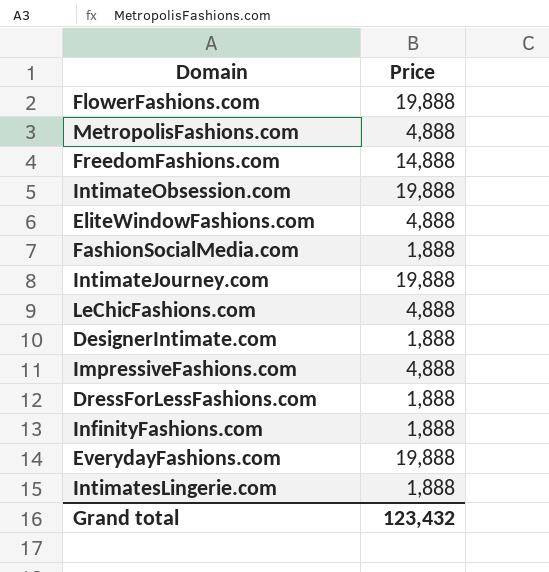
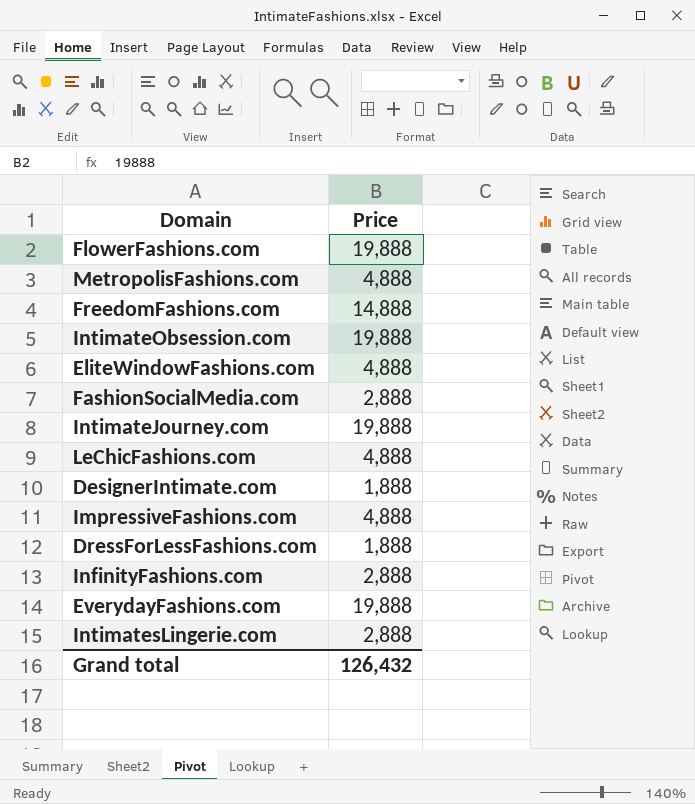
FashionSocialMedia.com | Price: 1,888 -> 2,888
InfinityFashions.com | Price: 1,888 -> 2,888
IntimatesLingerie.com | Price: 1,888 -> 2,888
Grand total | Price: 123,432 -> 126,432

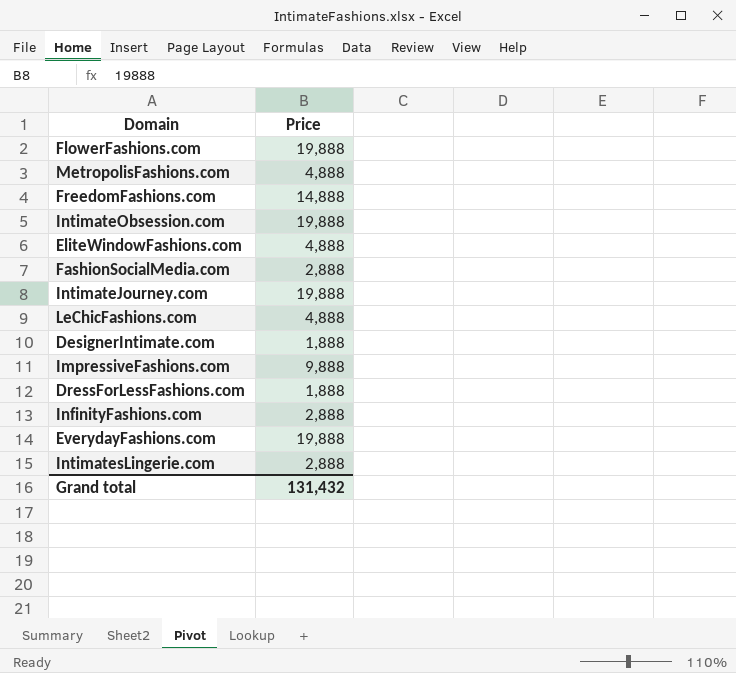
ImpressiveFashions.com | Price: 4,888 -> 9,888
Grand total | Price: 126,432 -> 131,432

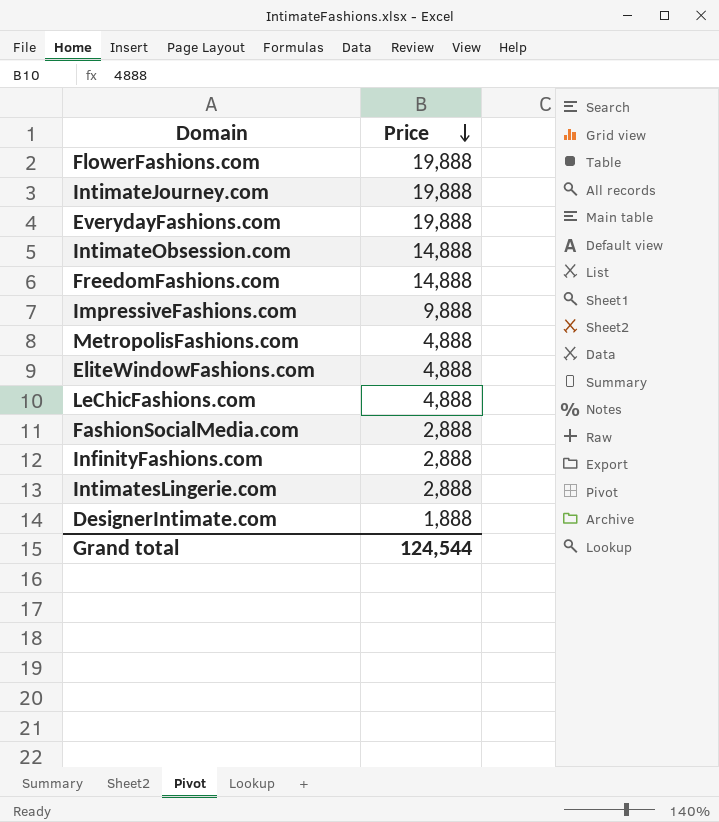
row order: none -> Price descending
row DressForLessFashions.com: 1,888 -> none
IntimateObsession.com | Price: 19,888 -> 14,888
Grand total | Price: 131,432 -> 124,544

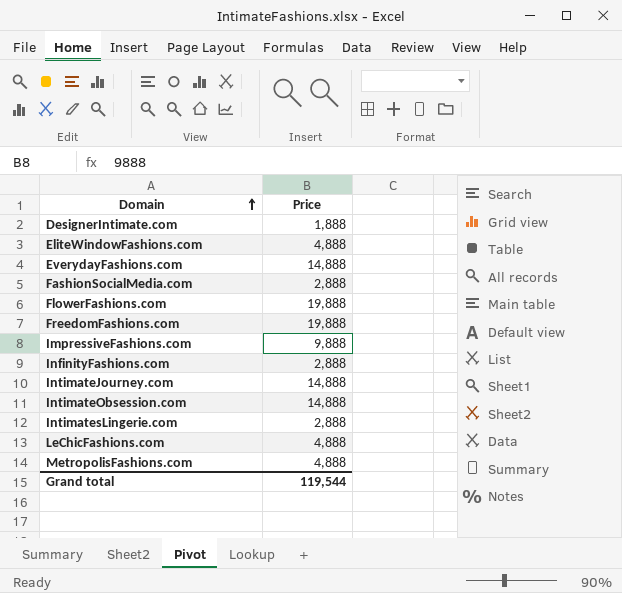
row order: Price descending -> Domain ascending
EverydayFashions.com | Price: 19,888 -> 14,888
FreedomFashions.com | Price: 14,888 -> 19,888
IntimateJourney.com | Price: 19,888 -> 14,888
Grand total | Price: 124,544 -> 119,544

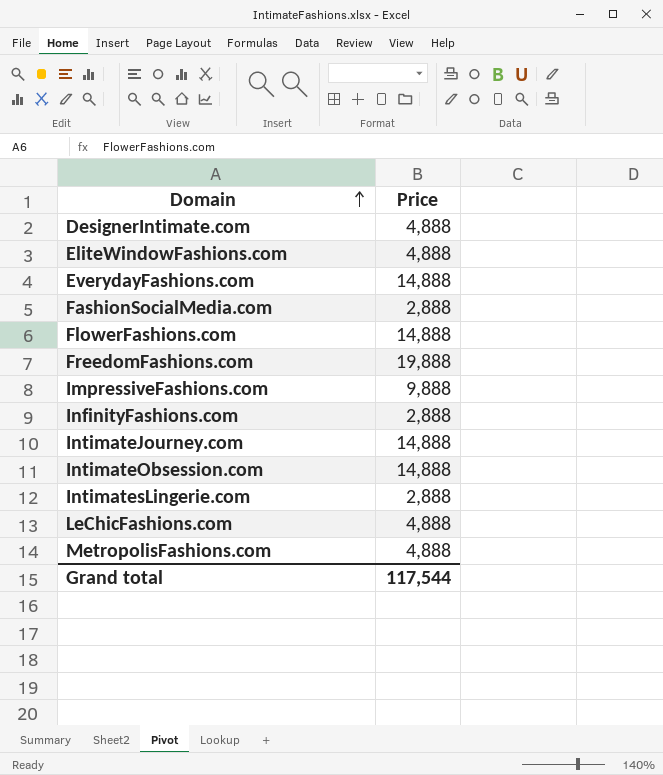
DesignerIntimate.com | Price: 1,888 -> 4,888
FlowerFashions.com | Price: 19,888 -> 14,888
Grand total | Price: 119,544 -> 117,544

